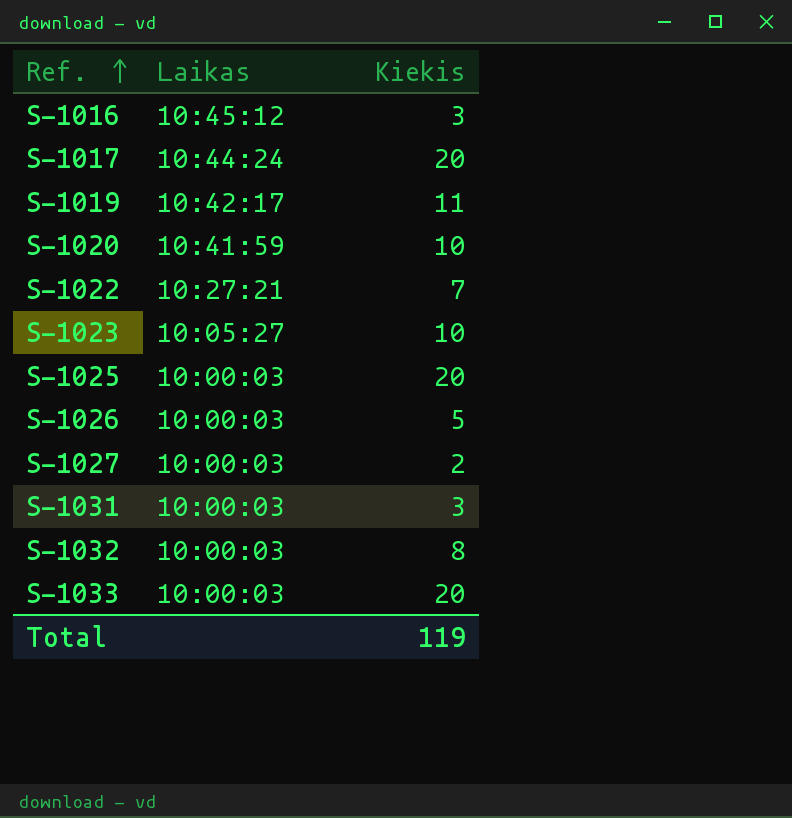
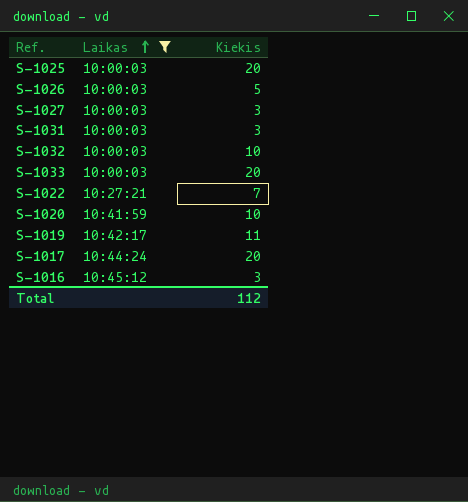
filter: none -> Laikas != 10:05:27
row order: Ref. ascending -> Laikas ascending
S-1027 | Kiekis: 2 -> 3
S-1032 | Kiekis: 8 -> 10
Total | Kiekis: 119 -> 112

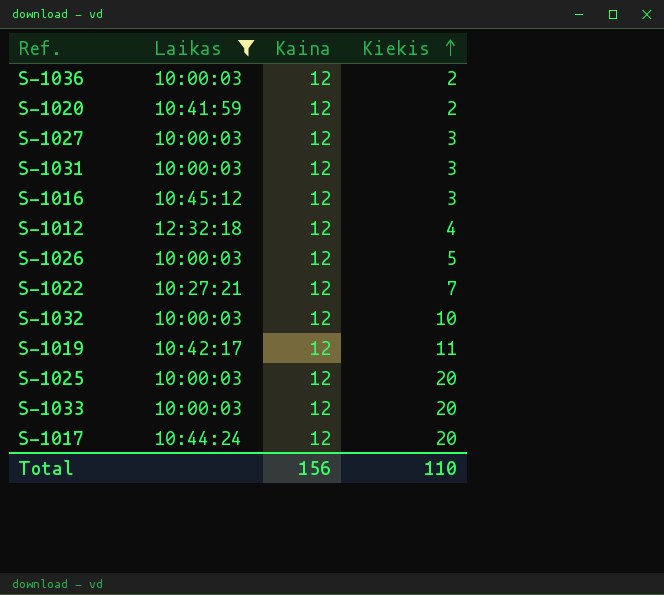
row order: Laikas ascending -> Kiekis ascending
column Kaina | position: none -> 3
row S-1036: none -> 10:00:03 | 12 | 2
S-1020 | Kiekis: 10 -> 2
row S-1012: none -> 12:32:18 | 12 | 4
Total | Kiekis: 112 -> 110

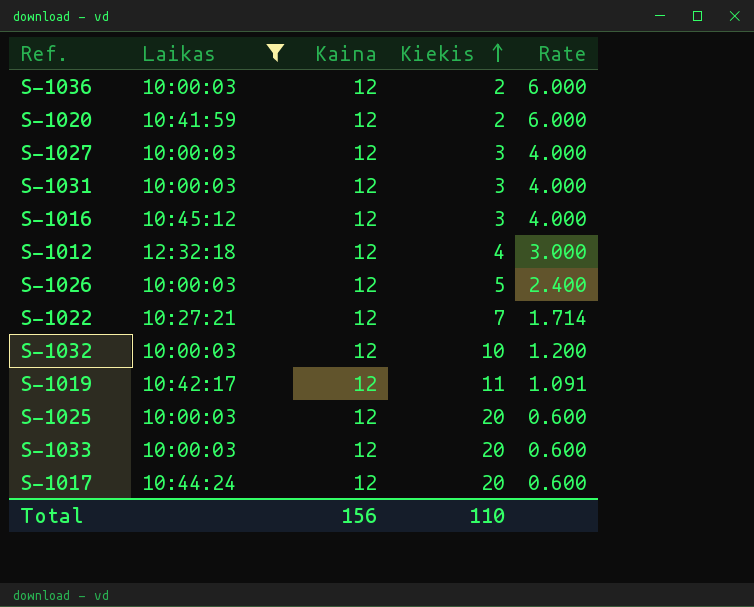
column Rate | formula: none -> [Kaina] / [Kiekis]

